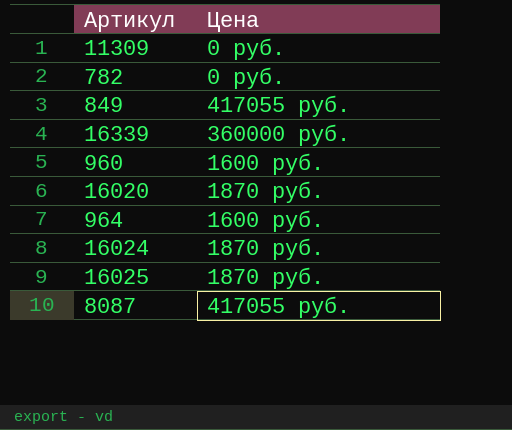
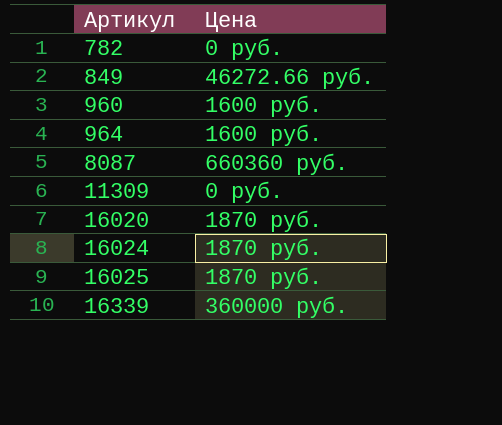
row order: none -> Артикул ascending
849 | Цена: 417055 руб. -> 46272.66 руб.
8087 | Цена: 417055 руб. -> 660360 руб.

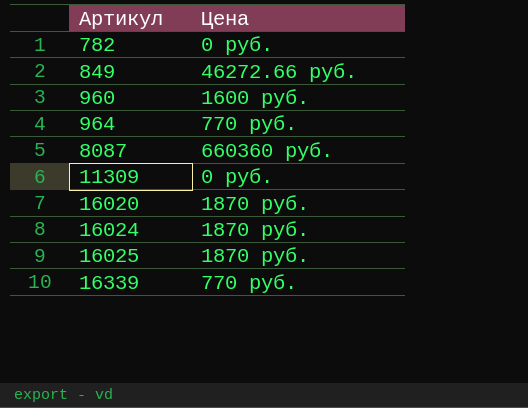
964 | Цена: 1600 руб. -> 770 руб.
16339 | Цена: 360000 руб. -> 770 руб.

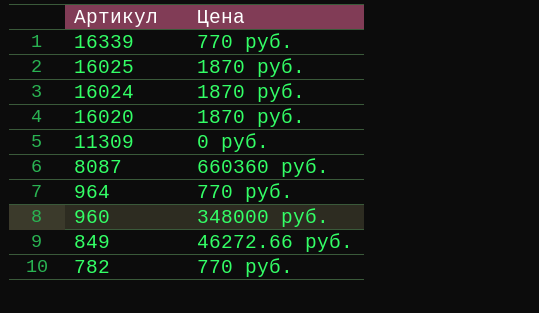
row order: Артикул ascending -> Артикул descending
960 | Цена: 1600 руб. -> 348000 руб.
782 | Цена: 0 руб. -> 770 руб.

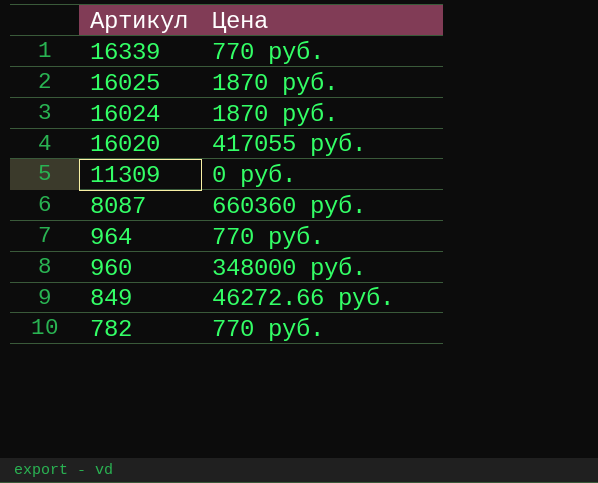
16020 | Цена: 1870 руб. -> 417055 руб.

